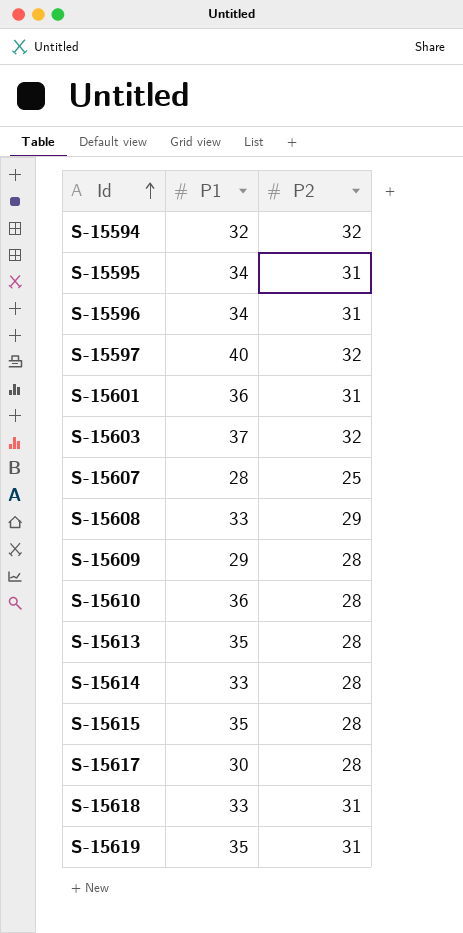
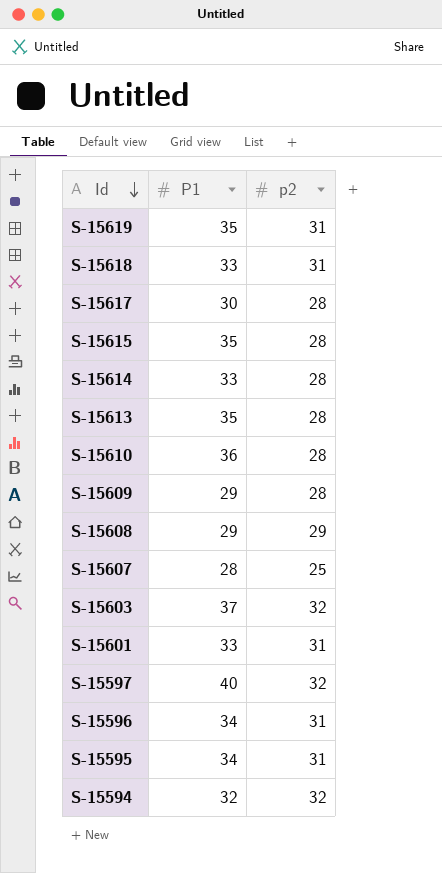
row order: Id ascending -> Id descending
column name: P2 -> p2
S-15608 | P1: 33 -> 29
S-15601 | P1: 36 -> 33

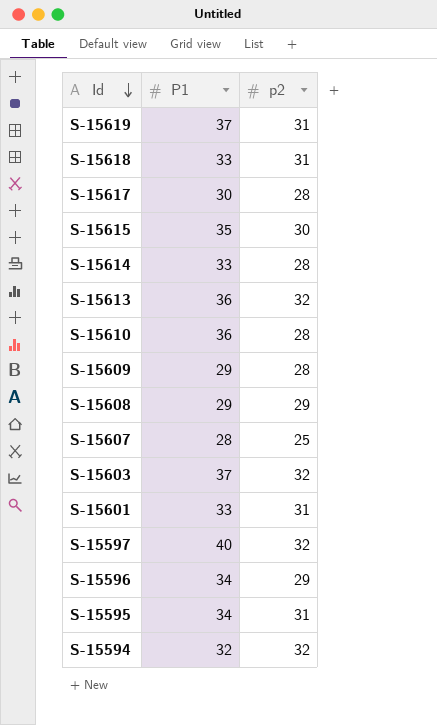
S-15619 | P1: 35 -> 37
S-15615 | p2: 28 -> 30
S-15613 | P1: 35 -> 36
S-15613 | p2: 28 -> 32
S-15596 | p2: 31 -> 29

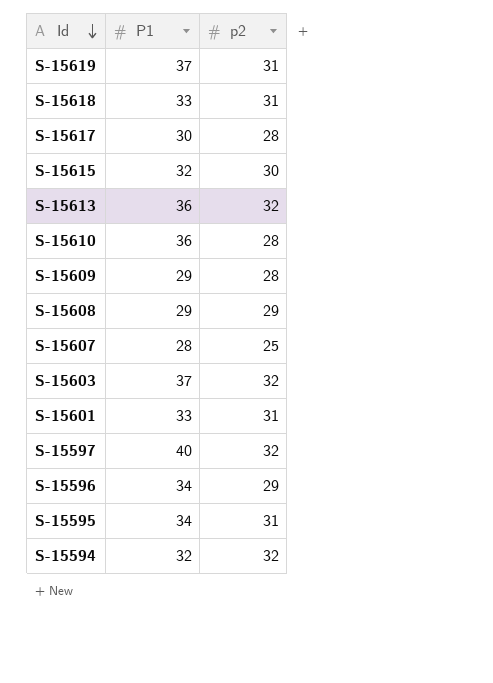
row S-15614: 33 | 28 -> none
S-15615 | P1: 35 -> 32

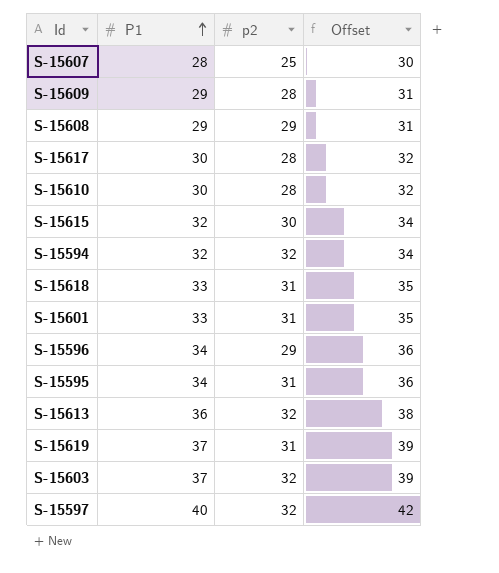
row order: Id descending -> P1 ascending
column Offset | formula: none -> [P1] + 2
S-15610 | P1: 36 -> 30

